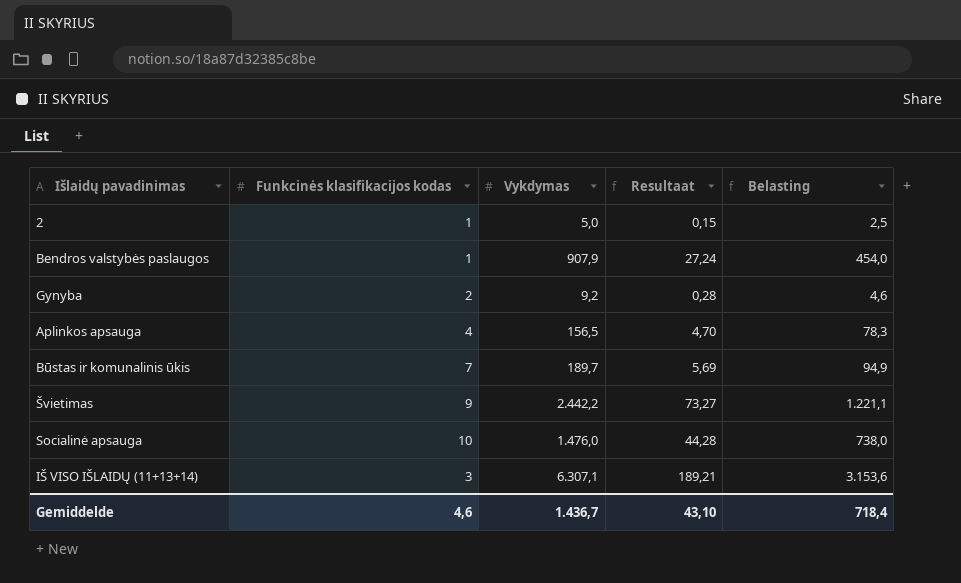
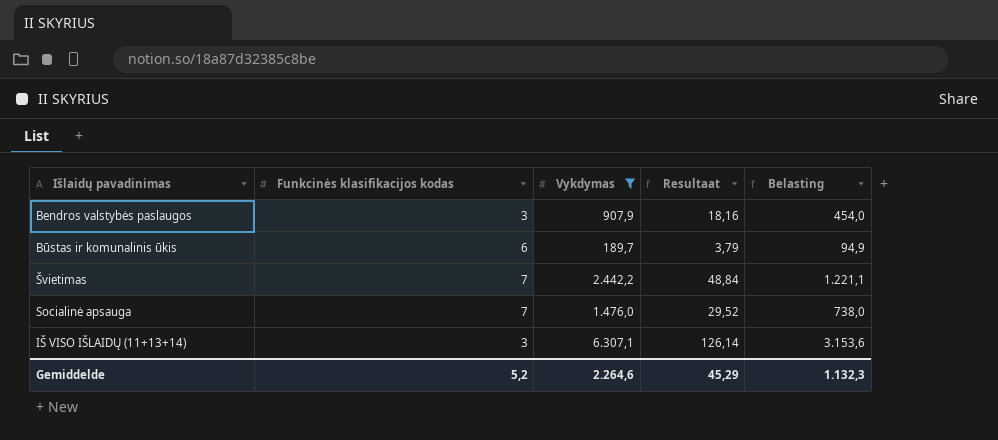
filter: none -> Vykdymas >= 189,7
column Resultaat | formula: [Vykdymas] * 0,03 -> [Vykdymas] * 0,02
Bendros valstybės paslaugos | Funkcinės klasifikacijos kodas: 1 -> 3
Būstas ir komunalinis ūkis | Funkcinės klasifikacijos kodas: 7 -> 6
Švietimas | Funkcinės klasifikacijos kodas: 9 -> 7
Socialinė apsauga | Funkcinės klasifikacijos kodas: 10 -> 7
Gemiddelde | Funkcinės klasifikacijos kodas: 4,6 -> 5,2
Gemiddelde | Vykdymas: 1.436,7 -> 2.264,6
Gemiddelde | Resultaat: 43,10 -> 45,29
Gemiddelde | Belasting: 718,4 -> 1.132,3

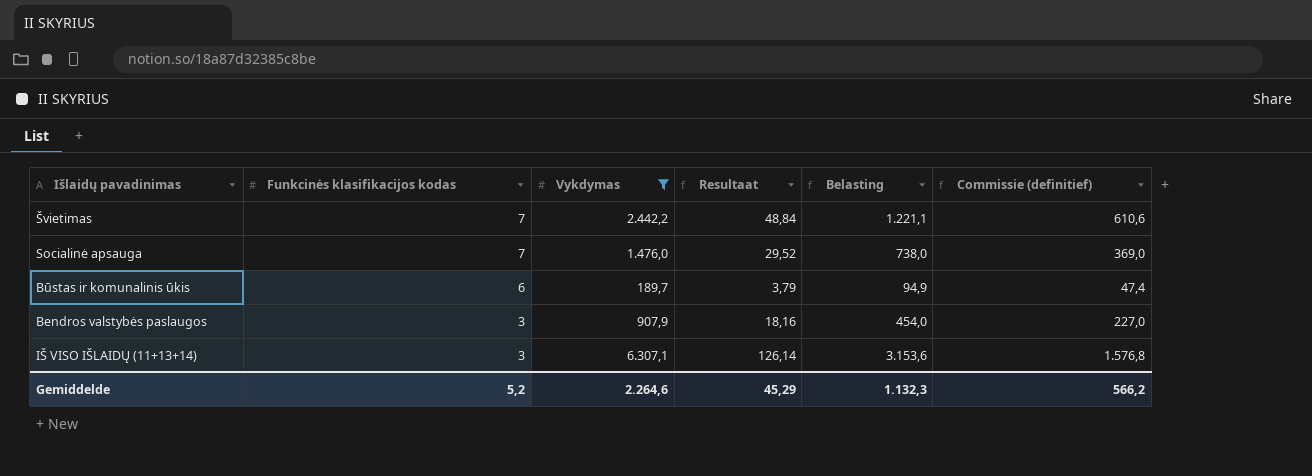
row order: none -> Funkcinės klasifikacijos kodas descending
column Commissie (definitief) | formula: none -> [Vykdymas] * 0,25

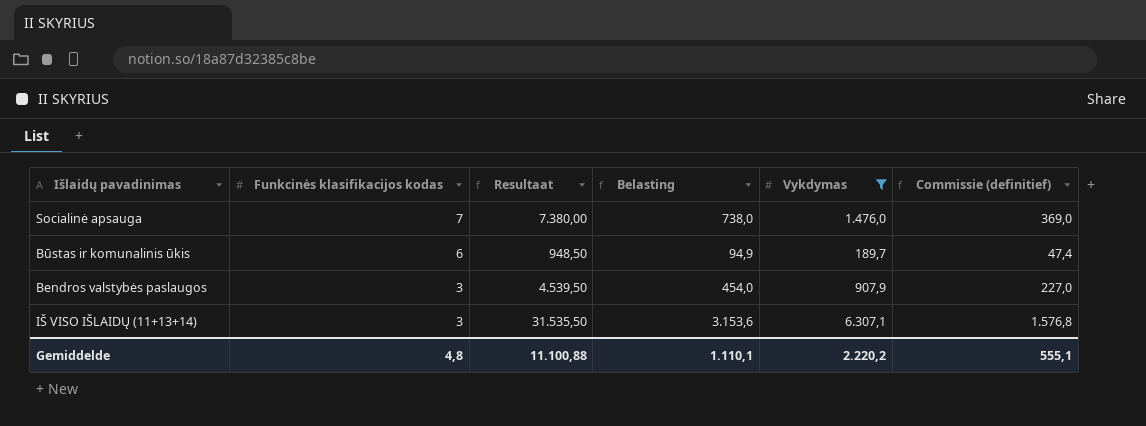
column Resultaat | formula: [Vykdymas] * 0,02 -> [Vykdymas] * 5
column Vykdymas | position: 3 -> 5
row Švietimas: 7 | 2.442,2 | 48,84 | 1.221,1 | 610,6 -> none
Gemiddelde | Funkcinės klasifikacijos kodas: 5,2 -> 4,8
Gemiddelde | Resultaat: 45,29 -> 11.100,88
Gemiddelde | Belasting: 1.132,3 -> 1.110,1
Gemiddelde | Vykdymas: 2.264,6 -> 2.220,2
Gemiddelde | Commissie (definitief): 566,2 -> 555,1

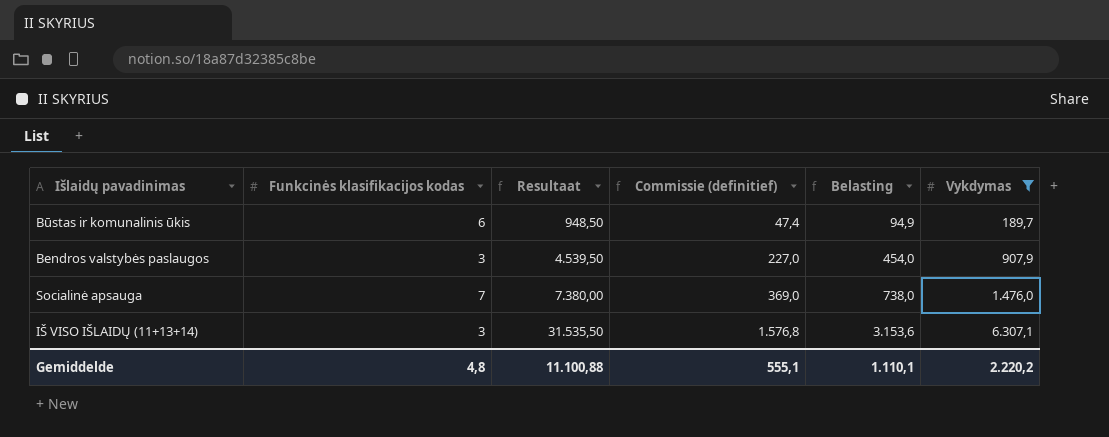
row order: Funkcinės klasifikacijos kodas descending -> Resultaat ascending
column Commissie (definitief) | position: 6 -> 4

